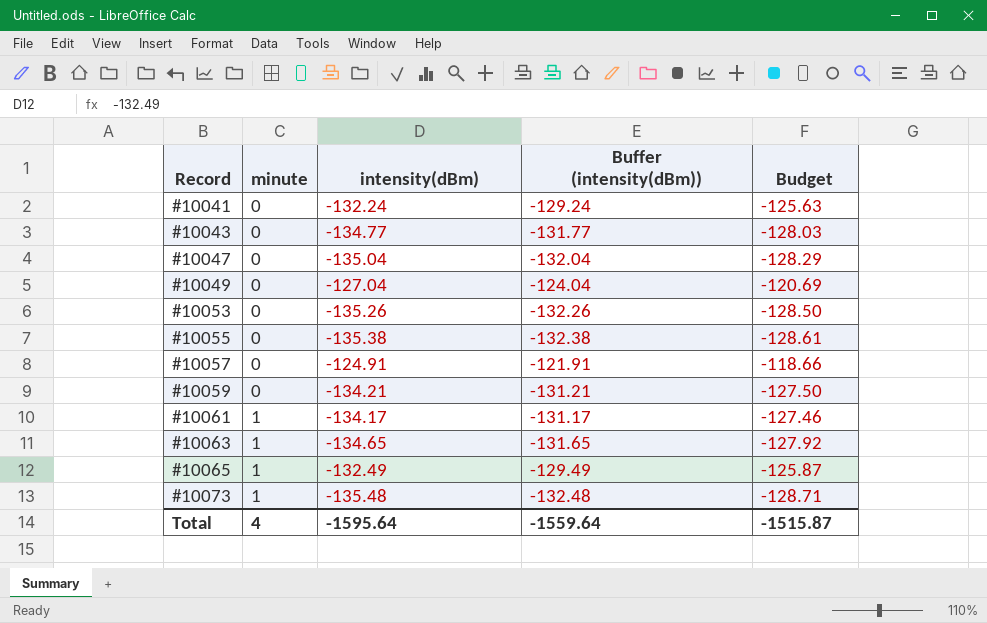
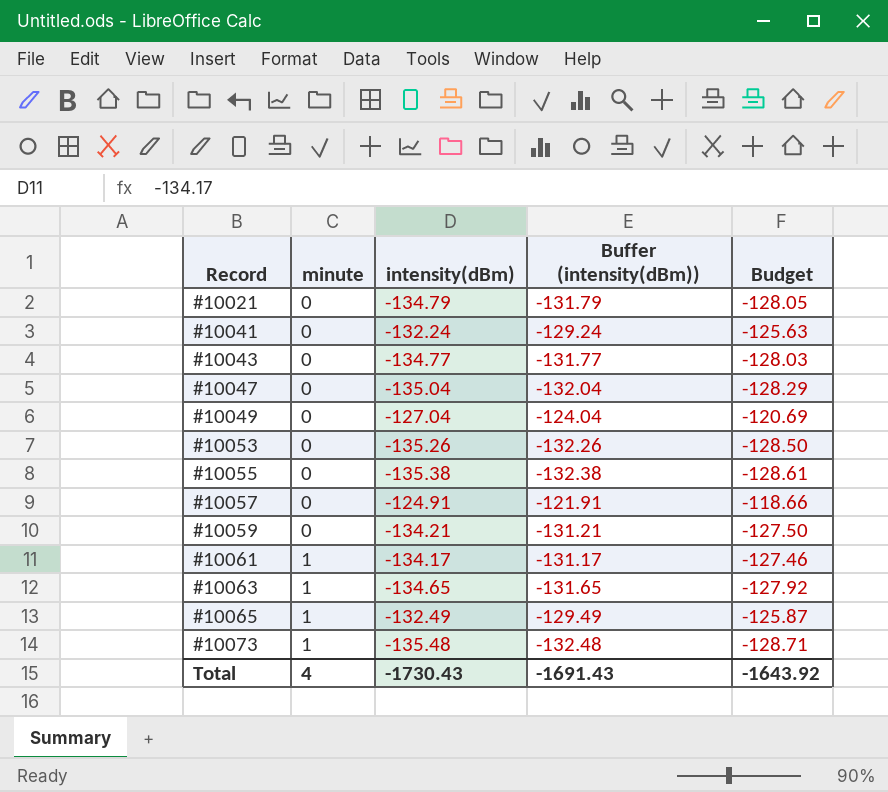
row #10021: none -> 0 | -134.79 | -131.79 | -128.05
Total | intensity(dBm): -1595.64 -> -1730.43
Total | Buffer (intensity(dBm)): -1559.64 -> -1691.43
Total | Budget: -1515.87 -> -1643.92

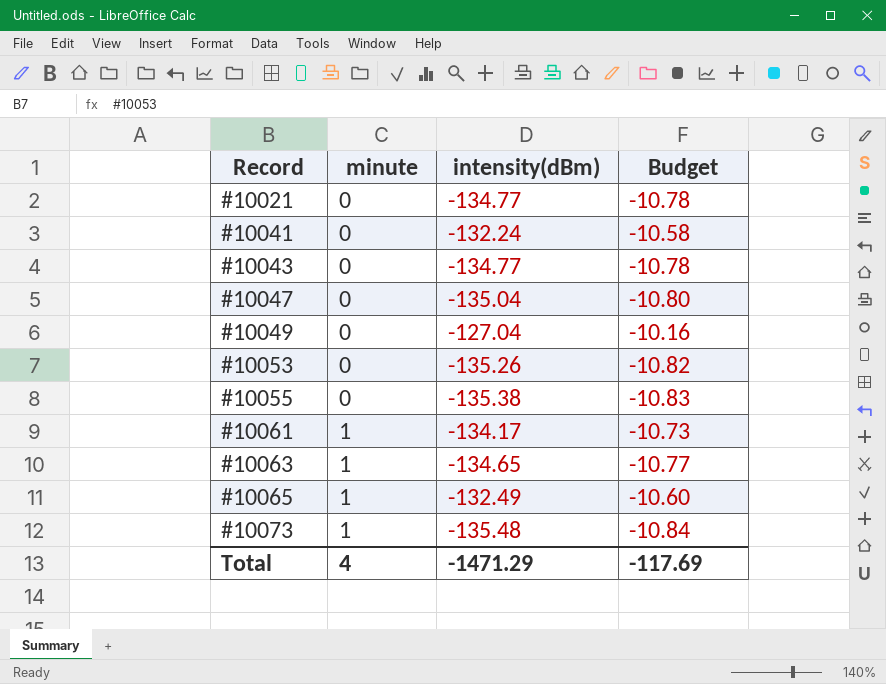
column Buffer (intensity(dBm)) | formula: [intensity(dBm)] + 3 -> none
column Budget | formula: [intensity(dBm)] * 0.95 -> [intensity(dBm)] * 0.08
row #10057: 0 | -124.91 | -121.91 | -118.66 -> none
row #10059: 0 | -134.21 | -131.21 | -127.50 -> none
#10021 | intensity(dBm): -134.79 -> -134.77
Total | intensity(dBm): -1730.43 -> -1471.29
Total | Budget: -1643.92 -> -117.69

